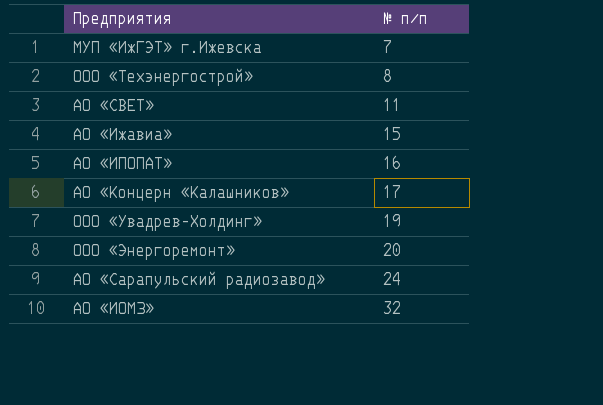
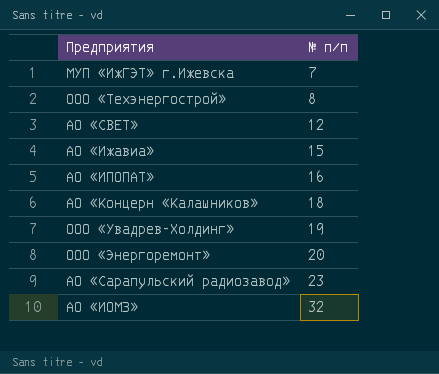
АО «СВЕТ» | № п/п: 11 -> 12
АО «Концерн «Калашников» | № п/п: 17 -> 18
АО «Сарапульский радиозавод» | № п/п: 24 -> 23

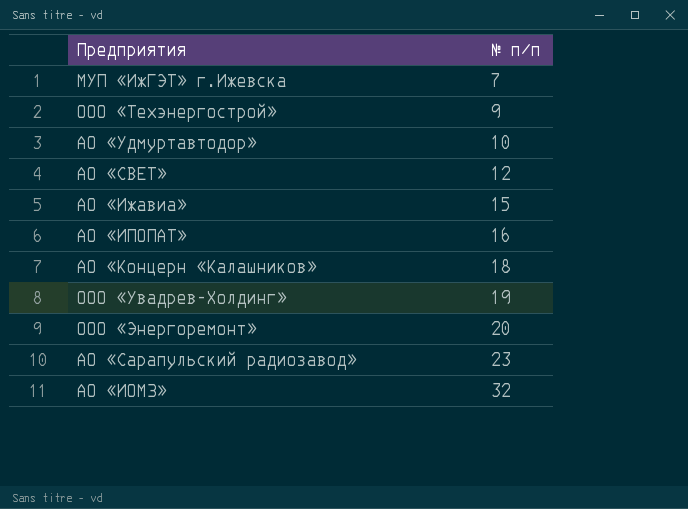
ООО «Техэнергострой» | № п/п: 8 -> 9
row АО «Удмуртавтодор»: none -> 10

